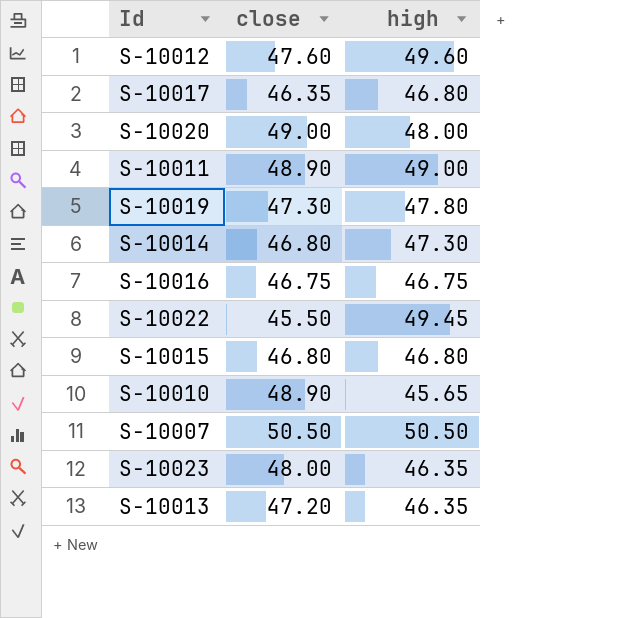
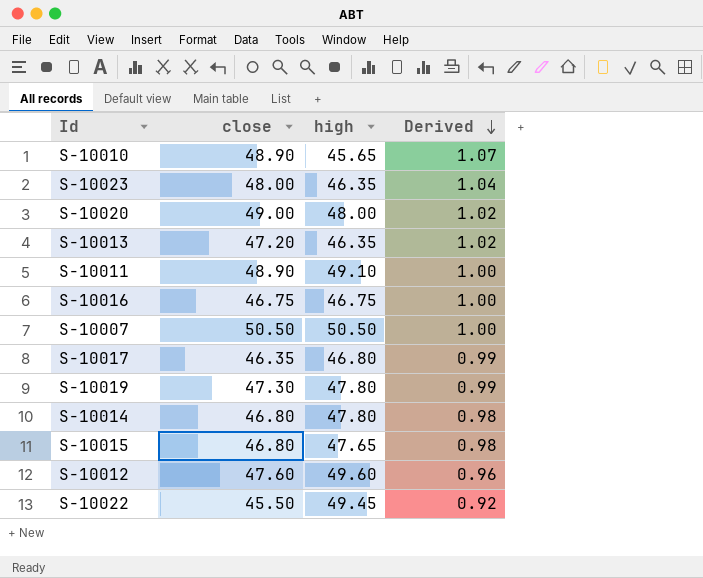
row order: none -> Derived descending
column Derived | formula: none -> [close] / [high]
S-10011 | high: 49.00 -> 49.10
S-10014 | high: 47.30 -> 47.80
S-10015 | high: 46.80 -> 47.65

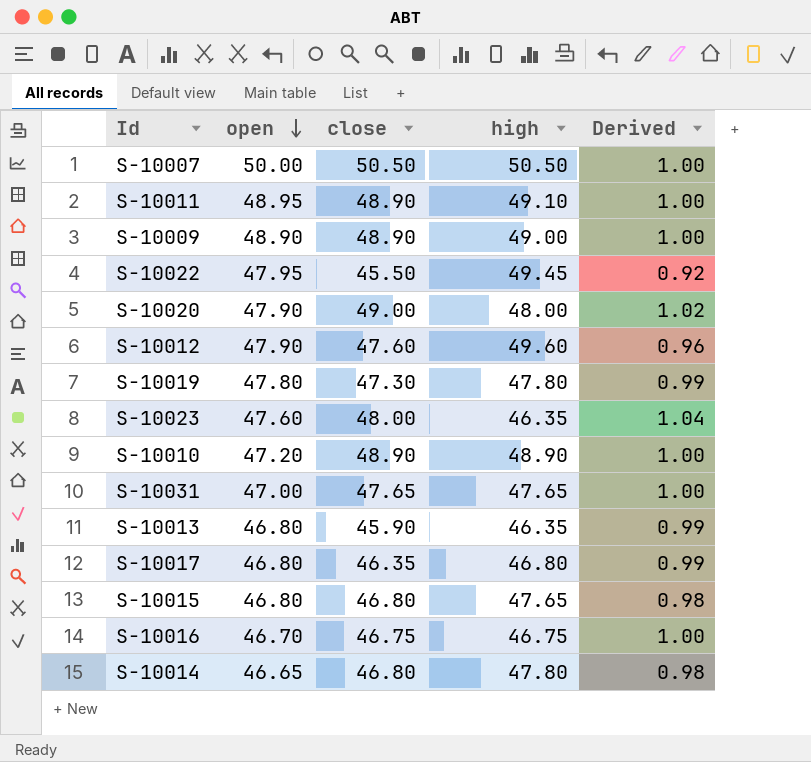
row order: Derived descending -> open descending
column open | position: none -> 2
row S-10009: none -> 48.90 | 48.90 | 49.00 | 1.00
S-10010 | high: 45.65 -> 48.90
S-10010 | Derived: 1.07 -> 1.00
row S-10031: none -> 47.00 | 47.65 | 47.65 | 1.00
S-10013 | close: 47.20 -> 45.90
S-10013 | Derived: 1.02 -> 0.99

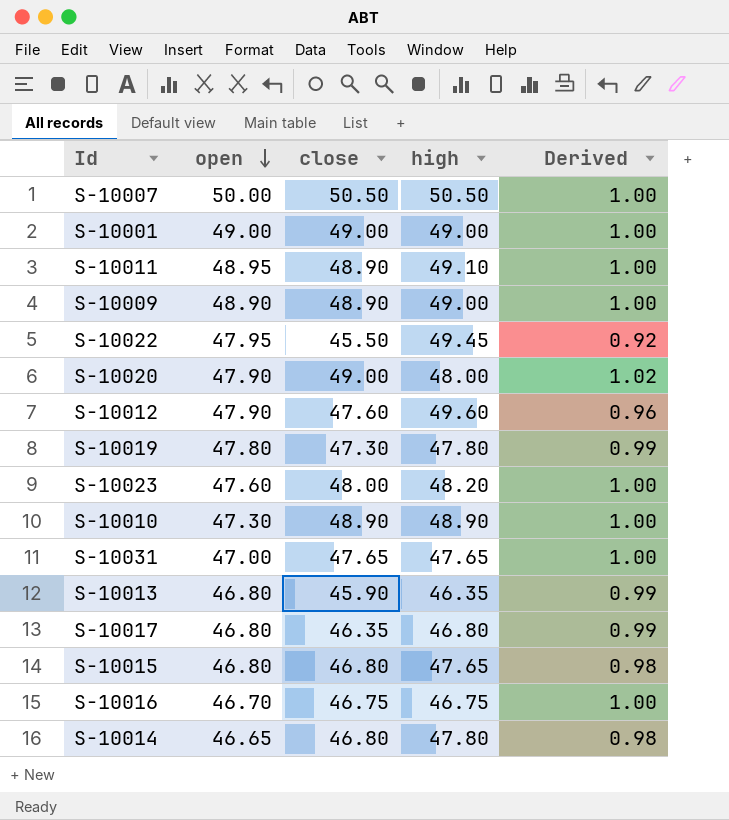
row S-10001: none -> 49.00 | 49.00 | 49.00 | 1.00
S-10023 | high: 46.35 -> 48.20
S-10023 | Derived: 1.04 -> 1.00
S-10010 | open: 47.20 -> 47.30

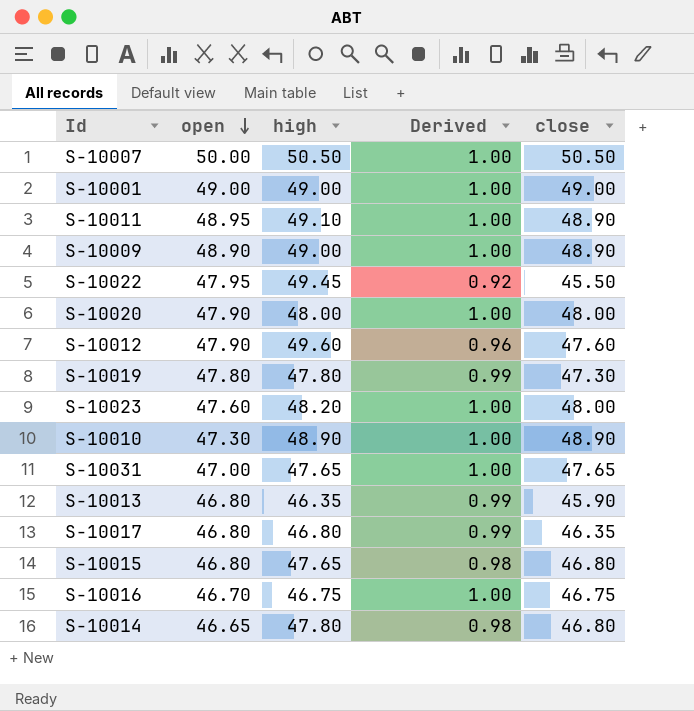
column close | position: 3 -> 5
S-10020 | Derived: 1.02 -> 1.00
S-10020 | close: 49.00 -> 48.00

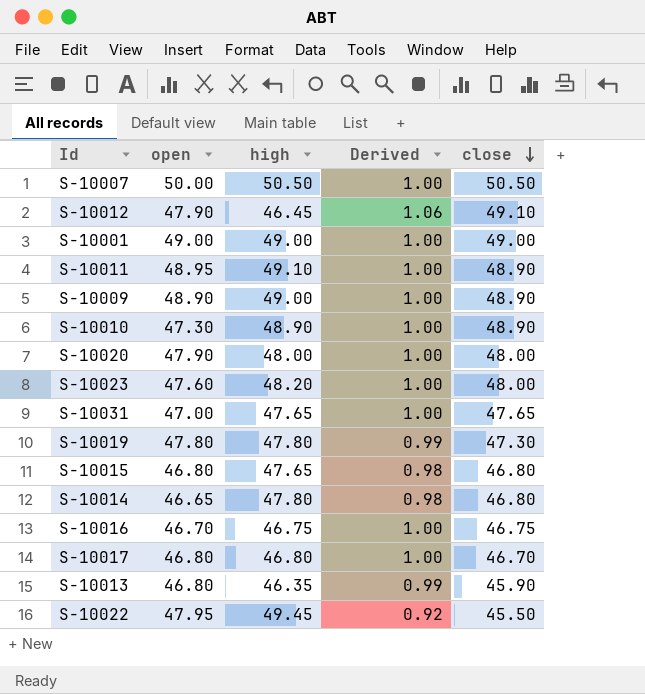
row order: open descending -> close descending
S-10012 | high: 49.60 -> 46.45
S-10012 | Derived: 0.96 -> 1.06
S-10012 | close: 47.60 -> 49.10
S-10017 | Derived: 0.99 -> 1.00
S-10017 | close: 46.35 -> 46.70

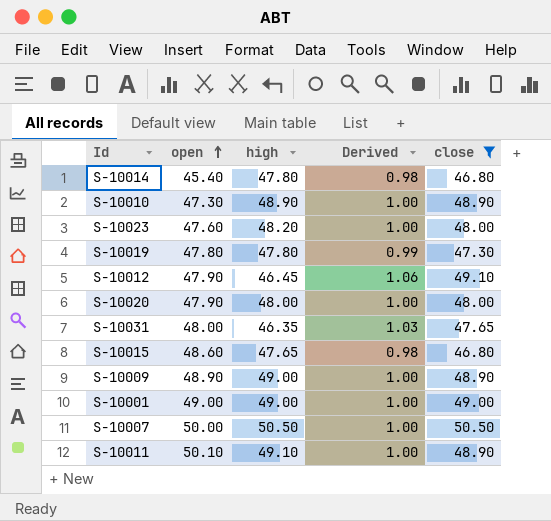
filter: none -> close >= 46.80
row order: close descending -> open ascending
S-10014 | open: 46.65 -> 45.40
S-10031 | open: 47.00 -> 48.00
S-10031 | high: 47.65 -> 46.35
S-10031 | Derived: 1.00 -> 1.03
S-10015 | open: 46.80 -> 48.60
S-10011 | open: 48.95 -> 50.10

